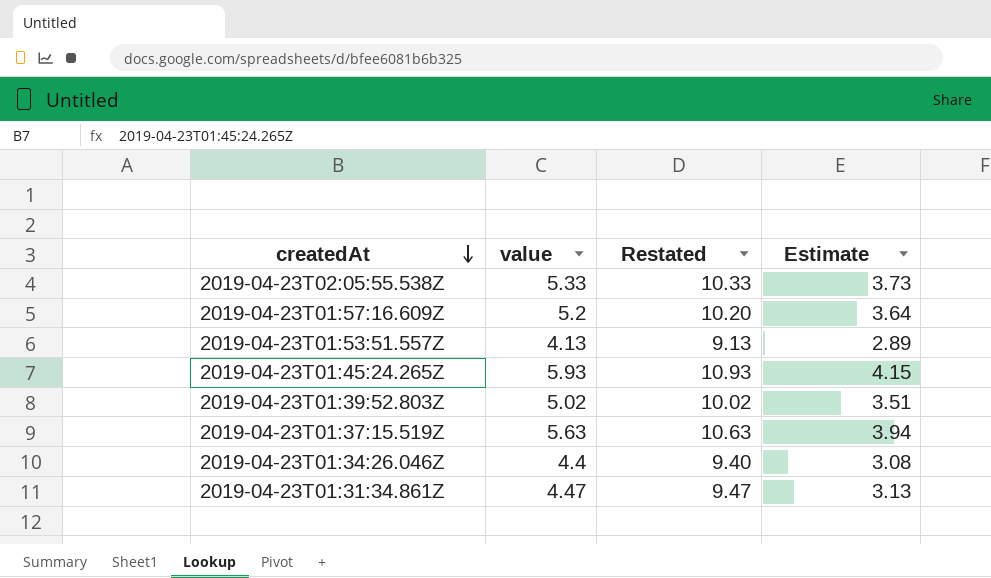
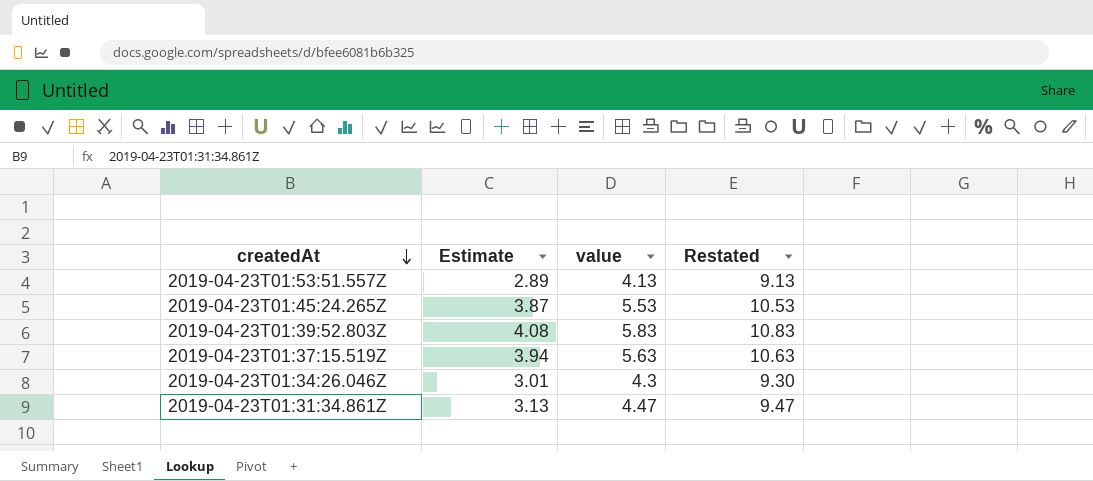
column Estimate | position: 4 -> 2
row 2019-04-23T02:05:55.538Z: 5.33 | 10.33 | 3.73 -> none
row 2019-04-23T01:57:16.609Z: 5.2 | 10.20 | 3.64 -> none
2019-04-23T01:45:24.265Z | Estimate: 4.15 -> 3.87
2019-04-23T01:45:24.265Z | value: 5.93 -> 5.53
2019-04-23T01:45:24.265Z | Restated: 10.93 -> 10.53
2019-04-23T01:39:52.803Z | Estimate: 3.51 -> 4.08
2019-04-23T01:39:52.803Z | value: 5.02 -> 5.83
2019-04-23T01:39:52.803Z | Restated: 10.02 -> 10.83
2019-04-23T01:34:26.046Z | Estimate: 3.08 -> 3.01
2019-04-23T01:34:26.046Z | value: 4.4 -> 4.3
2019-04-23T01:34:26.046Z | Restated: 9.40 -> 9.30

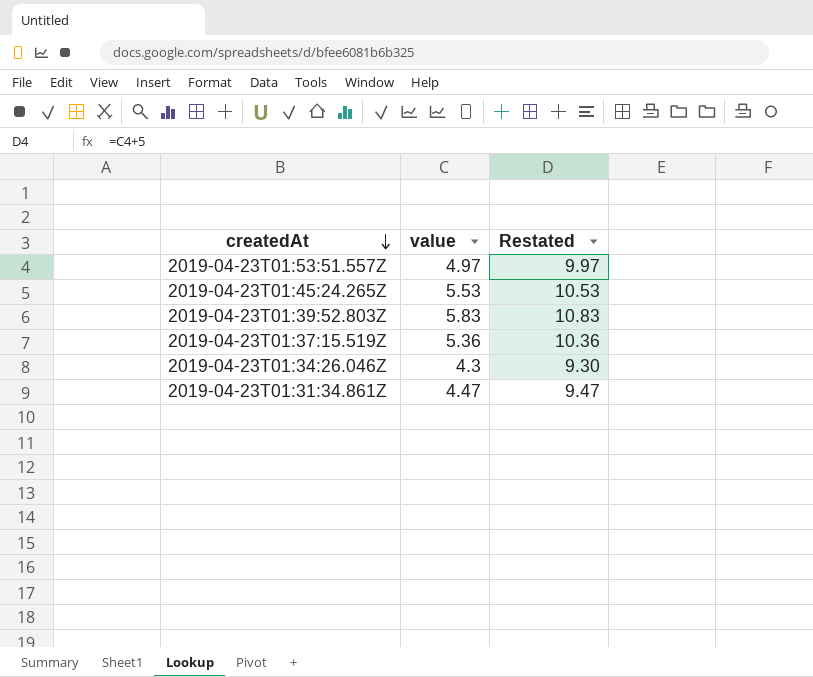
column Estimate | formula: [value] * 0.7 -> none
2019-04-23T01:53:51.557Z | value: 4.13 -> 4.97
2019-04-23T01:53:51.557Z | Restated: 9.13 -> 9.97
2019-04-23T01:37:15.519Z | value: 5.63 -> 5.36
2019-04-23T01:37:15.519Z | Restated: 10.63 -> 10.36

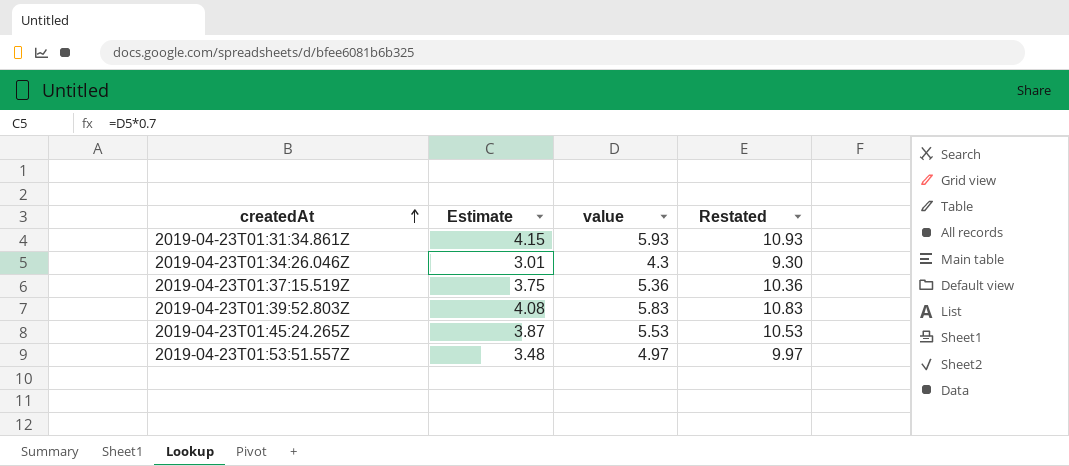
row order: createdAt descending -> createdAt ascending
column Estimate | formula: none -> [value] * 0.7
2019-04-23T01:31:34.861Z | value: 4.47 -> 5.93
2019-04-23T01:31:34.861Z | Restated: 9.47 -> 10.93

